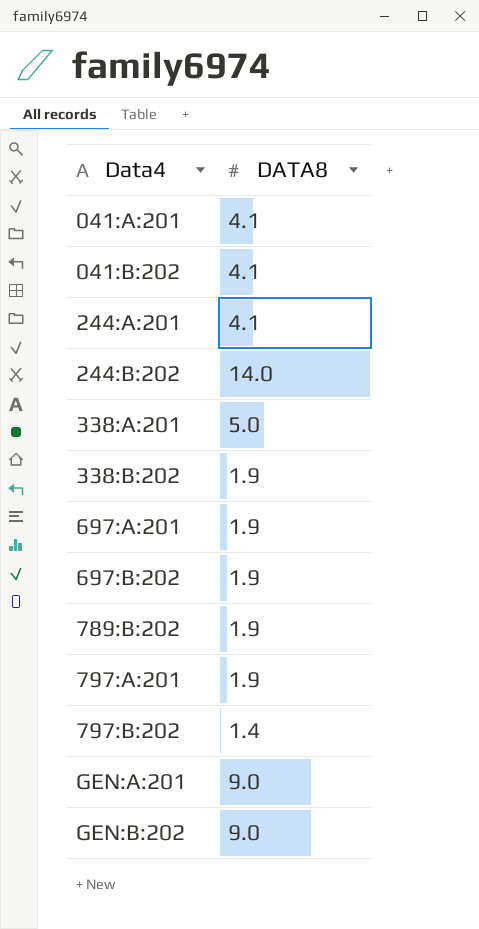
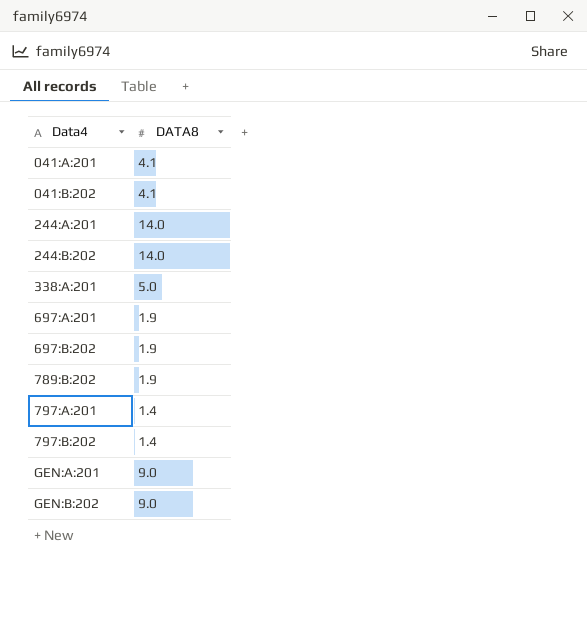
row 338:B:202: 1.9 -> none
244:A:201 | DATA8: 4.1 -> 14.0
797:A:201 | DATA8: 1.9 -> 1.4

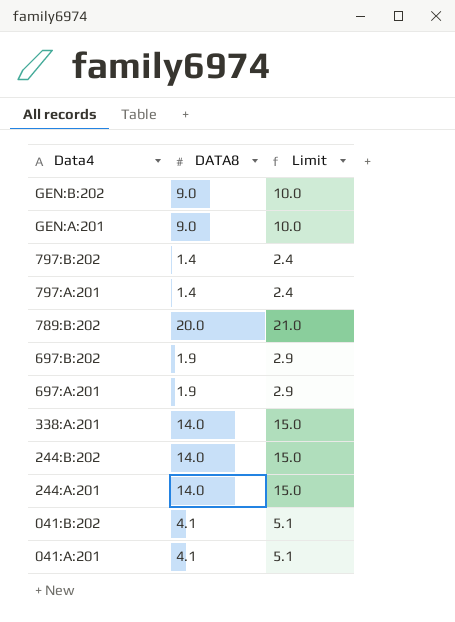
row order: Data4 ascending -> Data4 descending
column Limit | formula: none -> [DATA8] + 1
789:B:202 | DATA8: 1.9 -> 20.0
338:A:201 | DATA8: 5.0 -> 14.0

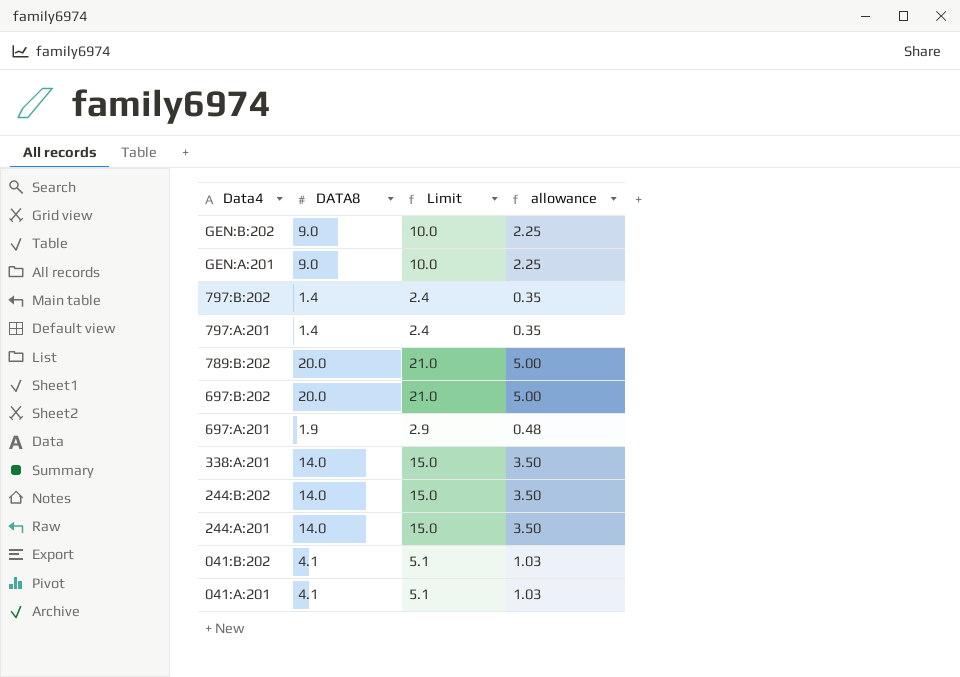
column allowance | formula: none -> [DATA8] * 0.25
697:B:202 | DATA8: 1.9 -> 20.0
697:B:202 | Limit: 2.9 -> 21.0

